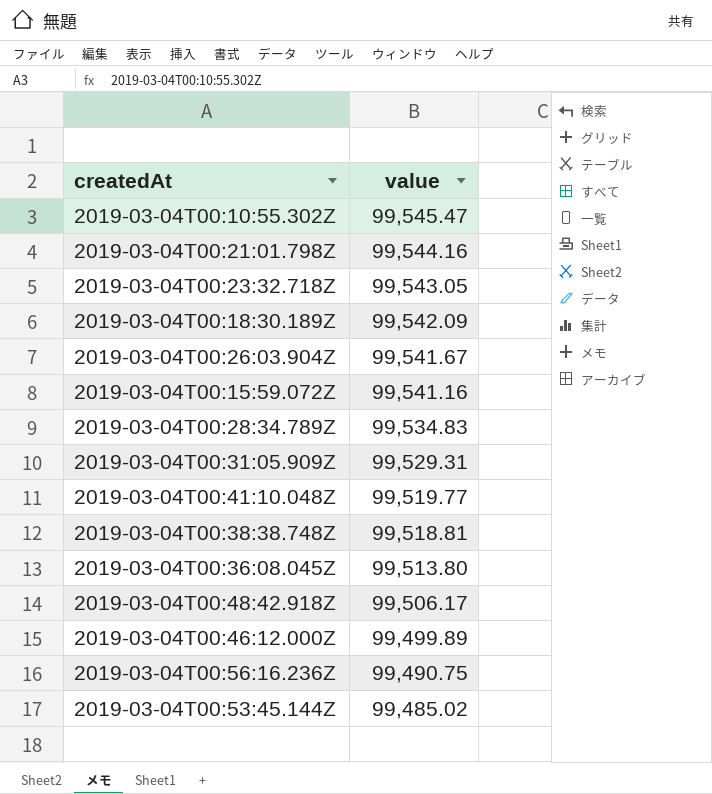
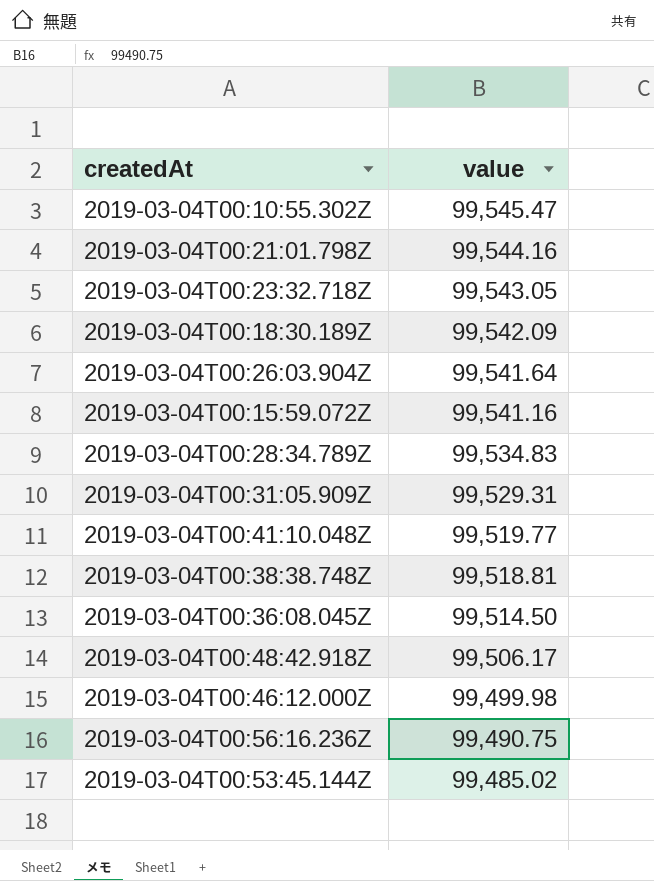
2019-03-04T00:26:03.904Z | value: 99,541.67 -> 99,541.64
2019-03-04T00:36:08.045Z | value: 99,513.80 -> 99,514.50
2019-03-04T00:46:12.000Z | value: 99,499.89 -> 99,499.98

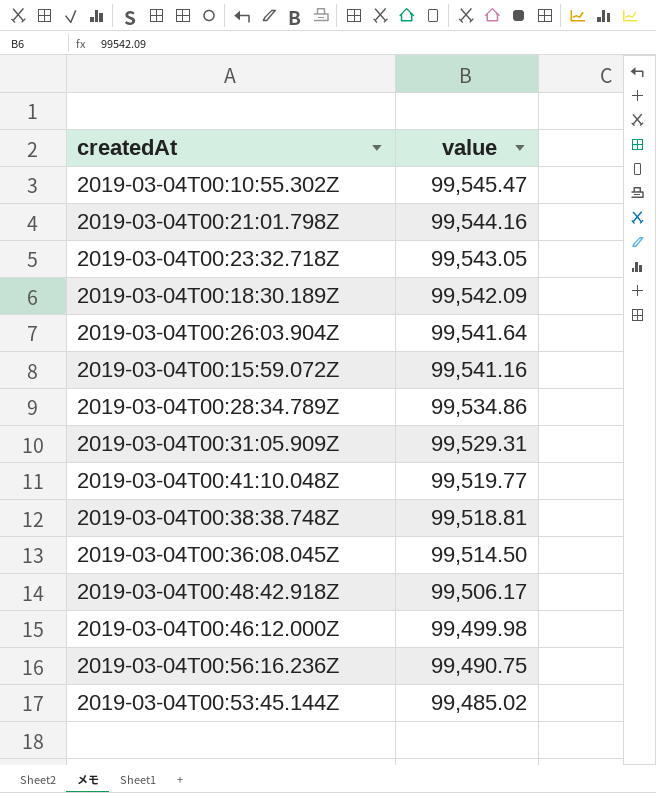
2019-03-04T00:28:34.789Z | value: 99,534.83 -> 99,534.86

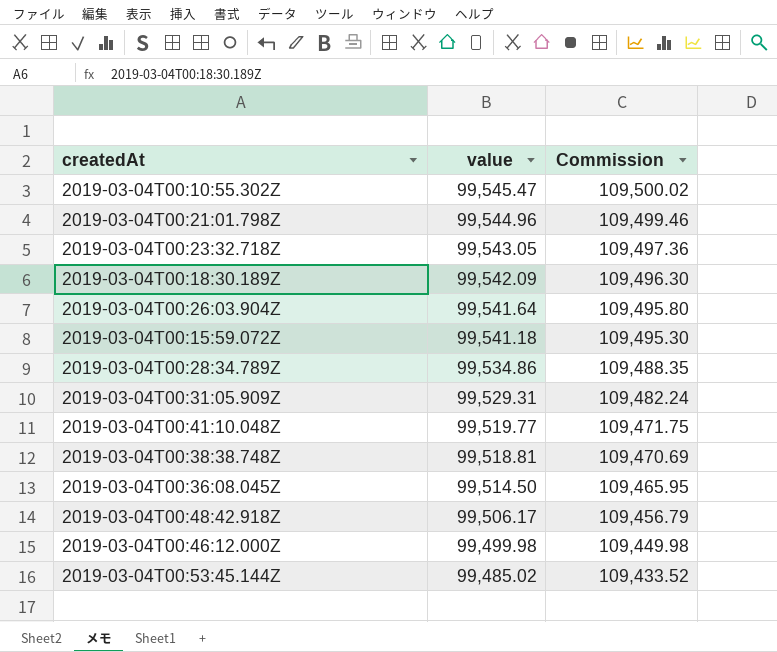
column Commission | formula: none -> [value] * 1.1
row 2019-03-04T00:56:16.236Z: 99,490.75 -> none
2019-03-04T00:21:01.798Z | value: 99,544.16 -> 99,544.96
2019-03-04T00:15:59.072Z | value: 99,541.16 -> 99,541.18

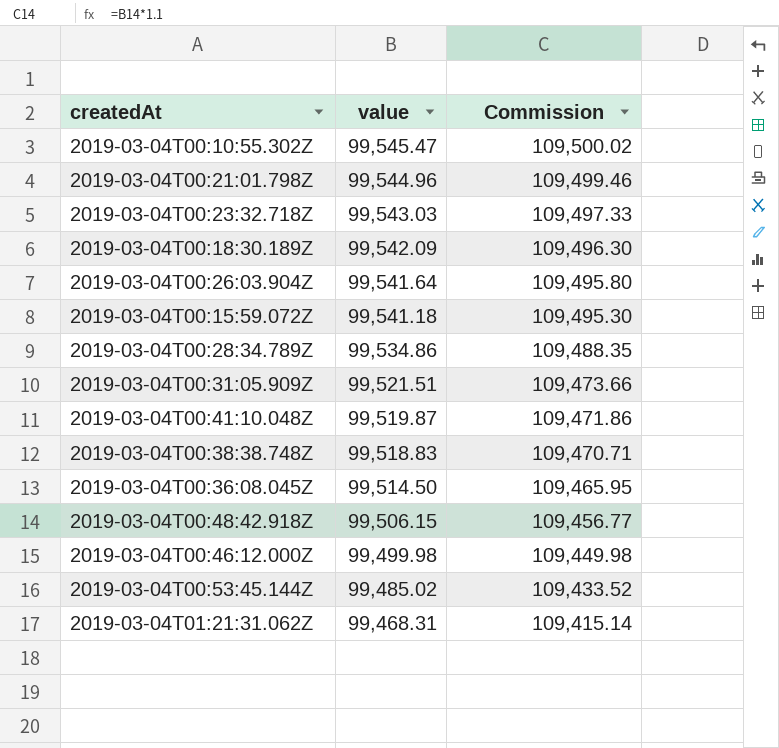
2019-03-04T00:23:32.718Z | value: 99,543.05 -> 99,543.03
2019-03-04T00:23:32.718Z | Commission: 109,497.36 -> 109,497.33
2019-03-04T00:31:05.909Z | value: 99,529.31 -> 99,521.51
2019-03-04T00:31:05.909Z | Commission: 109,482.24 -> 109,473.66
2019-03-04T00:41:10.048Z | value: 99,519.77 -> 99,519.87
2019-03-04T00:41:10.048Z | Commission: 109,471.75 -> 109,471.86
2019-03-04T00:38:38.748Z | value: 99,518.81 -> 99,518.83
2019-03-04T00:38:38.748Z | Commission: 109,470.69 -> 109,470.71
2019-03-04T00:48:42.918Z | value: 99,506.17 -> 99,506.15
2019-03-04T00:48:42.918Z | Commission: 109,456.79 -> 109,456.77
row 2019-03-04T01:21:31.062Z: none -> 99,468.31 | 109,415.14

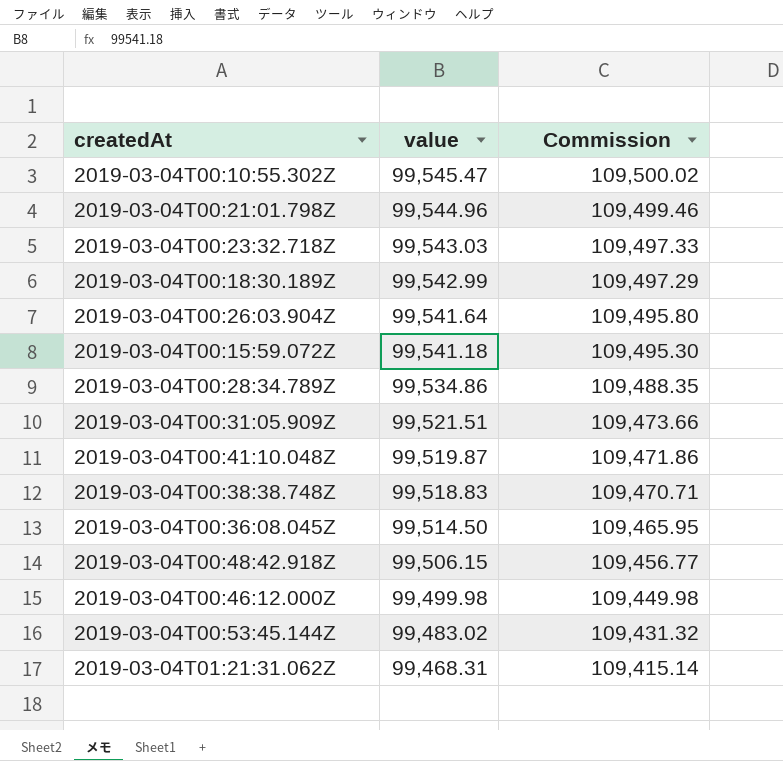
2019-03-04T00:18:30.189Z | value: 99,542.09 -> 99,542.99
2019-03-04T00:18:30.189Z | Commission: 109,496.30 -> 109,497.29
2019-03-04T00:53:45.144Z | value: 99,485.02 -> 99,483.02
2019-03-04T00:53:45.144Z | Commission: 109,433.52 -> 109,431.32

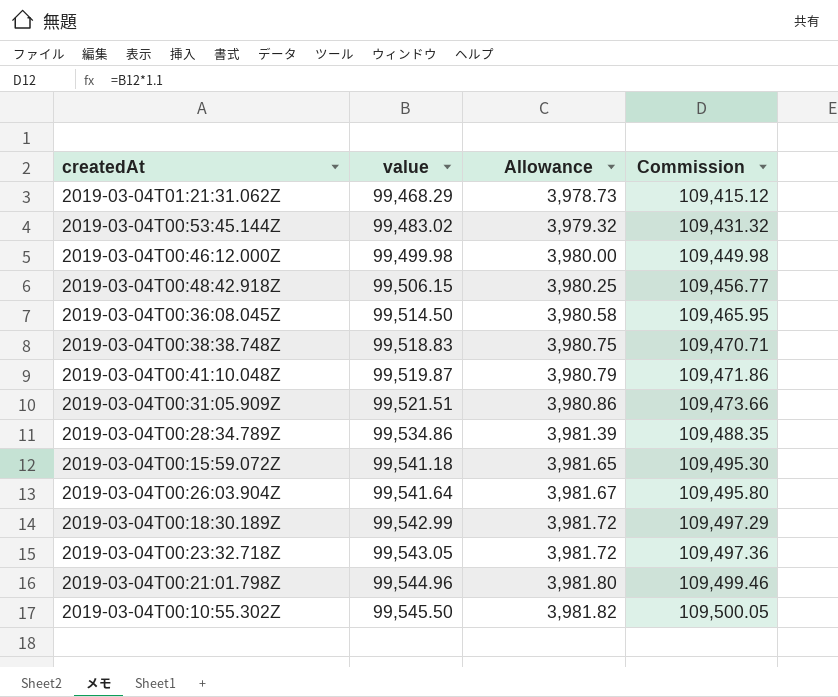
row order: value descending -> value ascending
column Allowance | formula: none -> [value] * 0.04
2019-03-04T01:21:31.062Z | value: 99,468.31 -> 99,468.29
2019-03-04T01:21:31.062Z | Commission: 109,415.14 -> 109,415.12
2019-03-04T00:23:32.718Z | value: 99,543.03 -> 99,543.05
2019-03-04T00:23:32.718Z | Commission: 109,497.33 -> 109,497.36
2019-03-04T00:10:55.302Z | value: 99,545.47 -> 99,545.50
2019-03-04T00:10:55.302Z | Commission: 109,500.02 -> 109,500.05

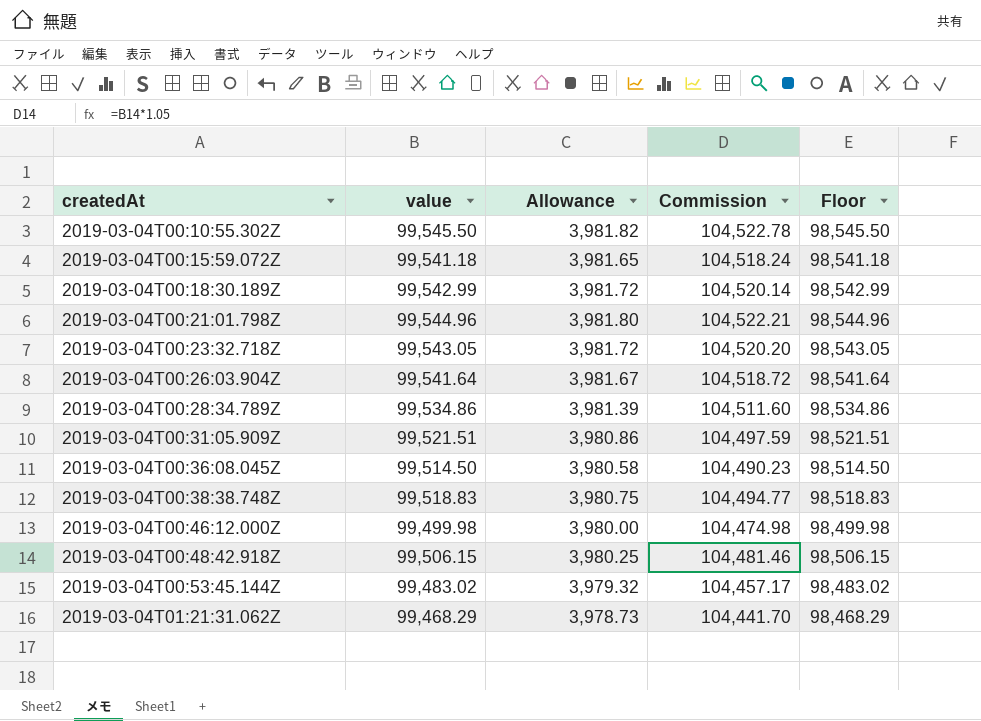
row order: value ascending -> createdAt ascending
column Commission | formula: [value] * 1.1 -> [value] * 1.05
column Floor | formula: none -> [value] - 1000
row 2019-03-04T00:41:10.048Z: 99,519.87 | 3,980.79 | 109,471.86 -> none

